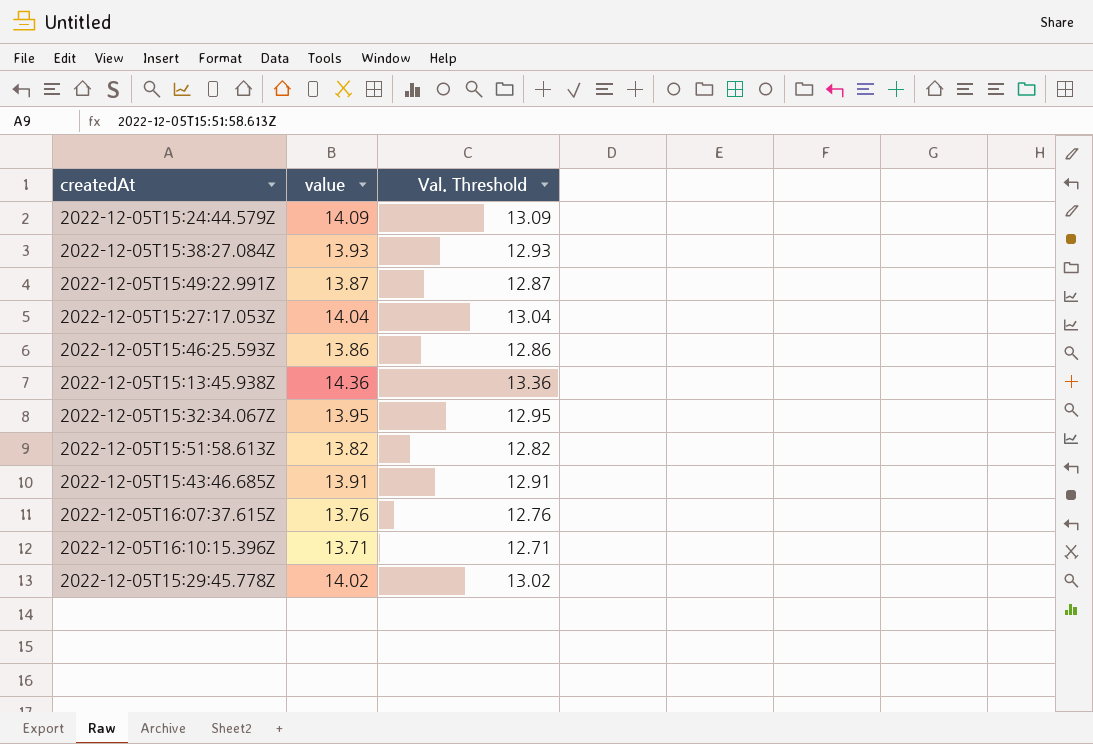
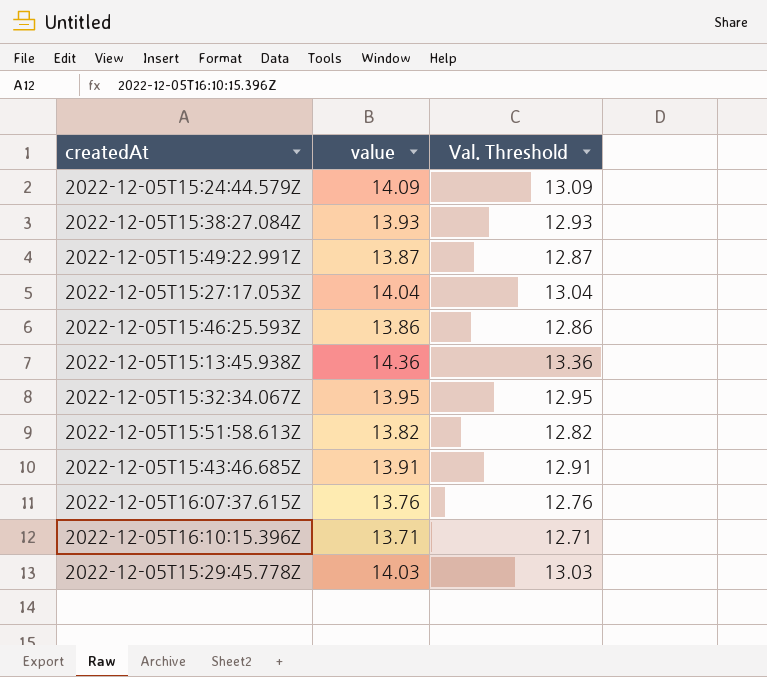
2022-12-05T15:29:45.778Z | value: 14.02 -> 14.03
2022-12-05T15:29:45.778Z | Val. Threshold: 13.02 -> 13.03

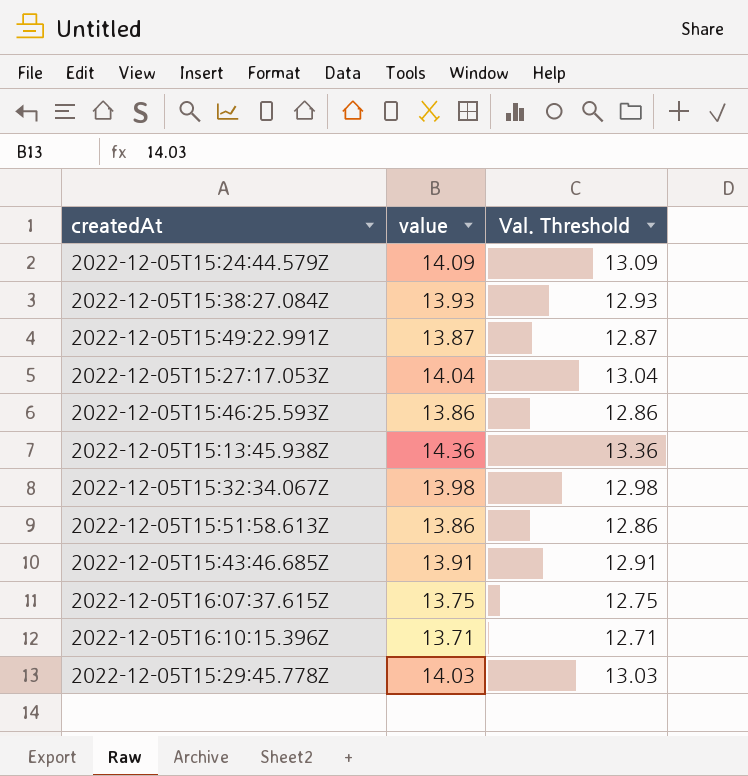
2022-12-05T15:32:34.067Z | value: 13.95 -> 13.98
2022-12-05T15:32:34.067Z | Val. Threshold: 12.95 -> 12.98
2022-12-05T15:51:58.613Z | value: 13.82 -> 13.86
2022-12-05T15:51:58.613Z | Val. Threshold: 12.82 -> 12.86
2022-12-05T16:07:37.615Z | value: 13.76 -> 13.75
2022-12-05T16:07:37.615Z | Val. Threshold: 12.76 -> 12.75

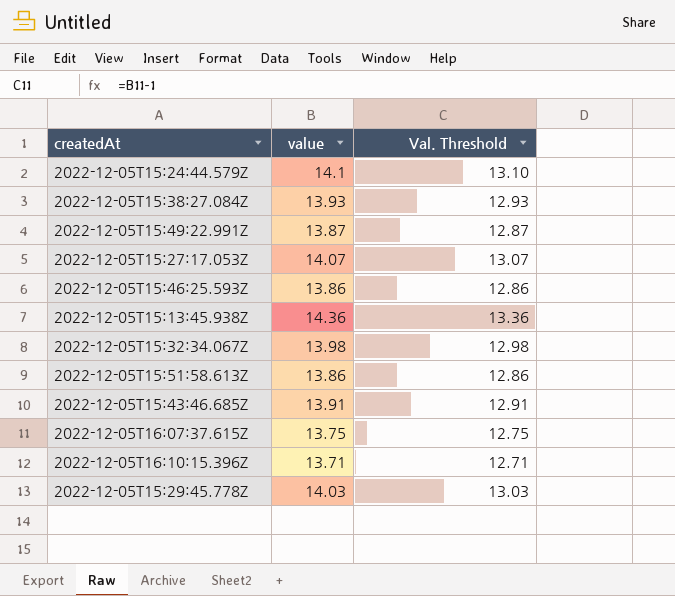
2022-12-05T15:24:44.579Z | value: 14.09 -> 14.1
2022-12-05T15:24:44.579Z | Val. Threshold: 13.09 -> 13.10
2022-12-05T15:27:17.053Z | value: 14.04 -> 14.07
2022-12-05T15:27:17.053Z | Val. Threshold: 13.04 -> 13.07

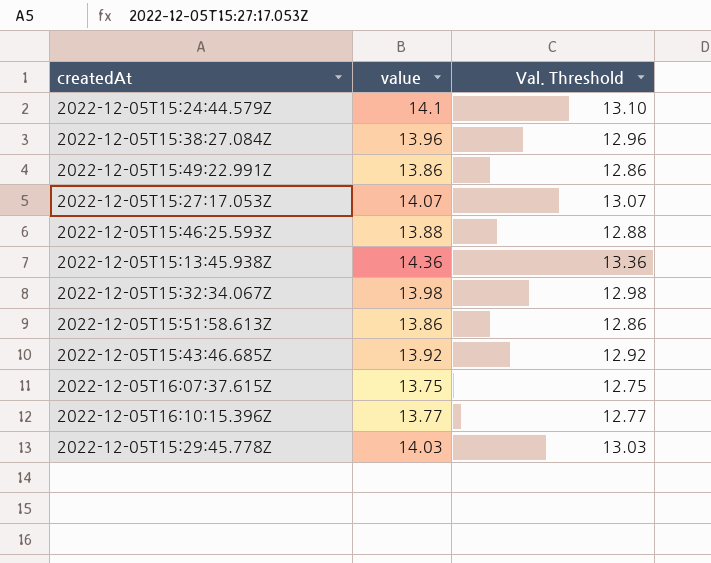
2022-12-05T15:38:27.084Z | value: 13.93 -> 13.96
2022-12-05T15:38:27.084Z | Val. Threshold: 12.93 -> 12.96
2022-12-05T15:49:22.991Z | value: 13.87 -> 13.86
2022-12-05T15:49:22.991Z | Val. Threshold: 12.87 -> 12.86
2022-12-05T15:46:25.593Z | value: 13.86 -> 13.88
2022-12-05T15:46:25.593Z | Val. Threshold: 12.86 -> 12.88
2022-12-05T15:43:46.685Z | value: 13.91 -> 13.92
2022-12-05T15:43:46.685Z | Val. Threshold: 12.91 -> 12.92
2022-12-05T16:10:15.396Z | value: 13.71 -> 13.77
2022-12-05T16:10:15.396Z | Val. Threshold: 12.71 -> 12.77

